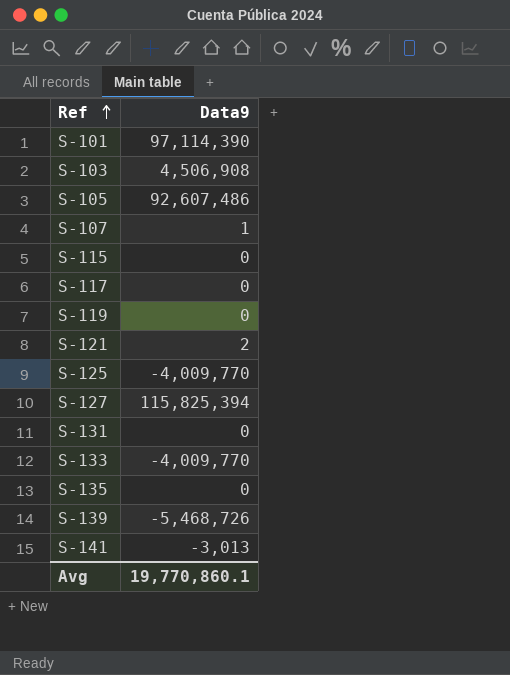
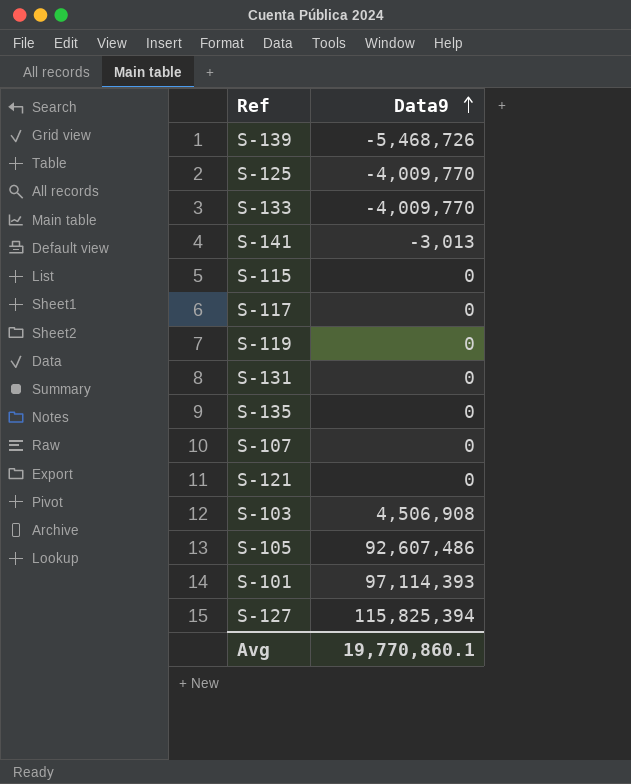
row order: Ref ascending -> Data9 ascending
S-107 | Data9: 1 -> 0
S-121 | Data9: 2 -> 0
S-101 | Data9: 97,114,390 -> 97,114,393

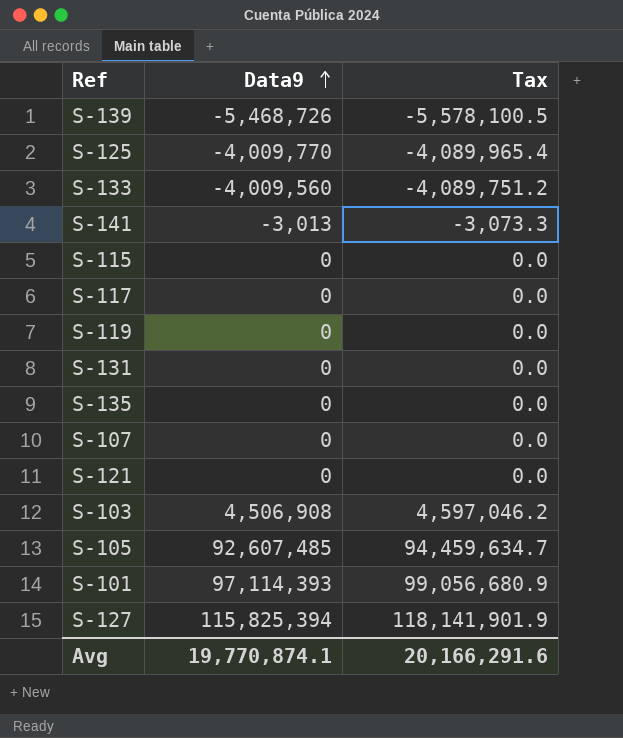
column Tax | formula: none -> [Data9] * 1.02
S-133 | Data9: -4,009,770 -> -4,009,560
S-105 | Data9: 92,607,486 -> 92,607,485
Avg | Data9: 19,770,860.1 -> 19,770,874.1

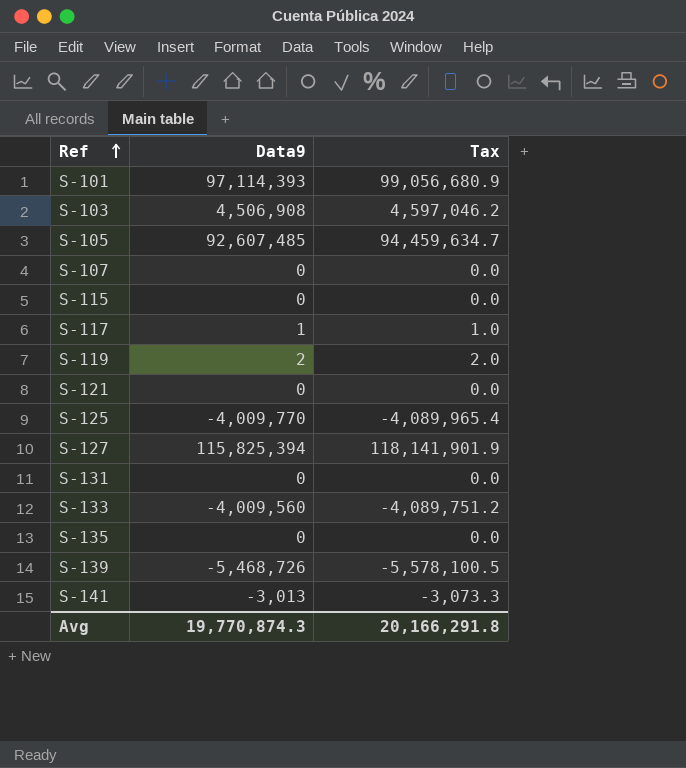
row order: Data9 ascending -> Ref ascending
S-117 | Data9: 0 -> 1
S-117 | Tax: 0.0 -> 1.0
S-119 | Data9: 0 -> 2
S-119 | Tax: 0.0 -> 2.0
Avg | Data9: 19,770,874.1 -> 19,770,874.3
Avg | Tax: 20,166,291.6 -> 20,166,291.8

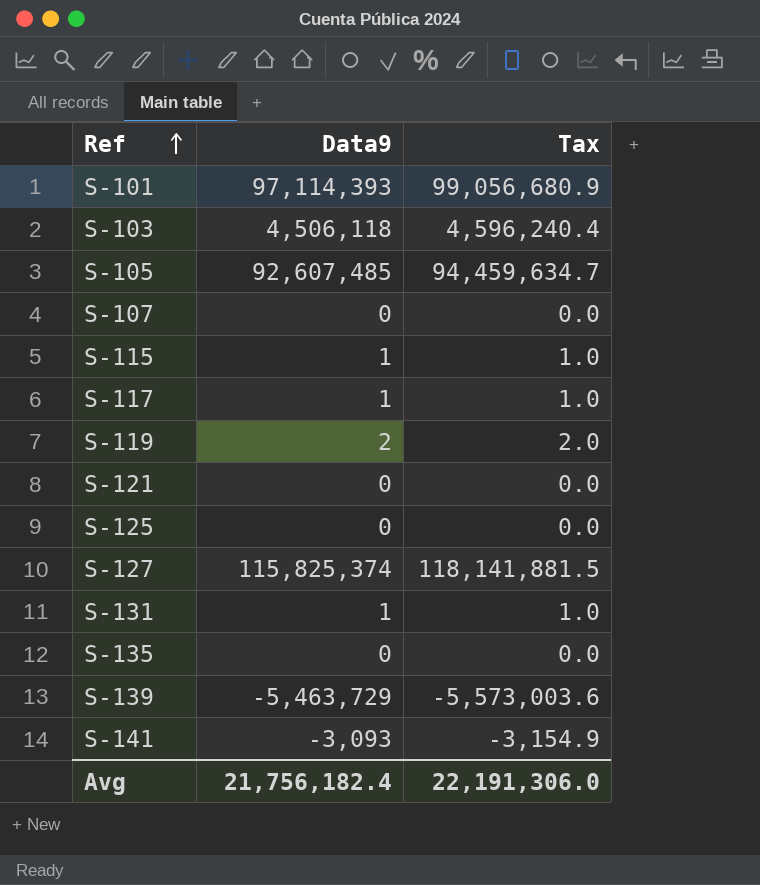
row S-133: -4,009,560 | -4,089,751.2 -> none
S-103 | Data9: 4,506,908 -> 4,506,118
S-103 | Tax: 4,597,046.2 -> 4,596,240.4
S-115 | Data9: 0 -> 1
S-115 | Tax: 0.0 -> 1.0
S-125 | Data9: -4,009,770 -> 0
S-125 | Tax: -4,089,965.4 -> 0.0
S-127 | Data9: 115,825,394 -> 115,825,374
S-127 | Tax: 118,141,901.9 -> 118,141,881.5
S-131 | Data9: 0 -> 1
S-131 | Tax: 0.0 -> 1.0
S-139 | Data9: -5,468,726 -> -5,463,729
S-139 | Tax: -5,578,100.5 -> -5,573,003.6
S-141 | Data9: -3,013 -> -3,093
S-141 | Tax: -3,073.3 -> -3,154.9
Avg | Data9: 19,770,874.3 -> 21,756,182.4
Avg | Tax: 20,166,291.8 -> 22,191,306.0

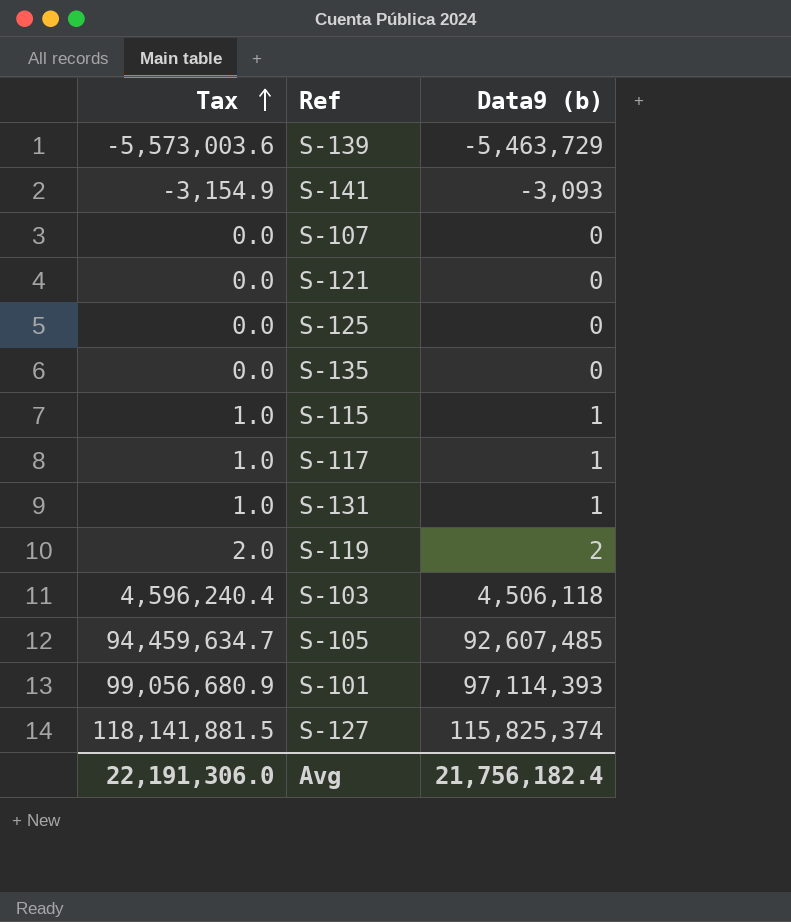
row order: Ref ascending -> Tax ascending
column Tax | position: 3 -> 1
column name: Data9 -> Data9 (b)

